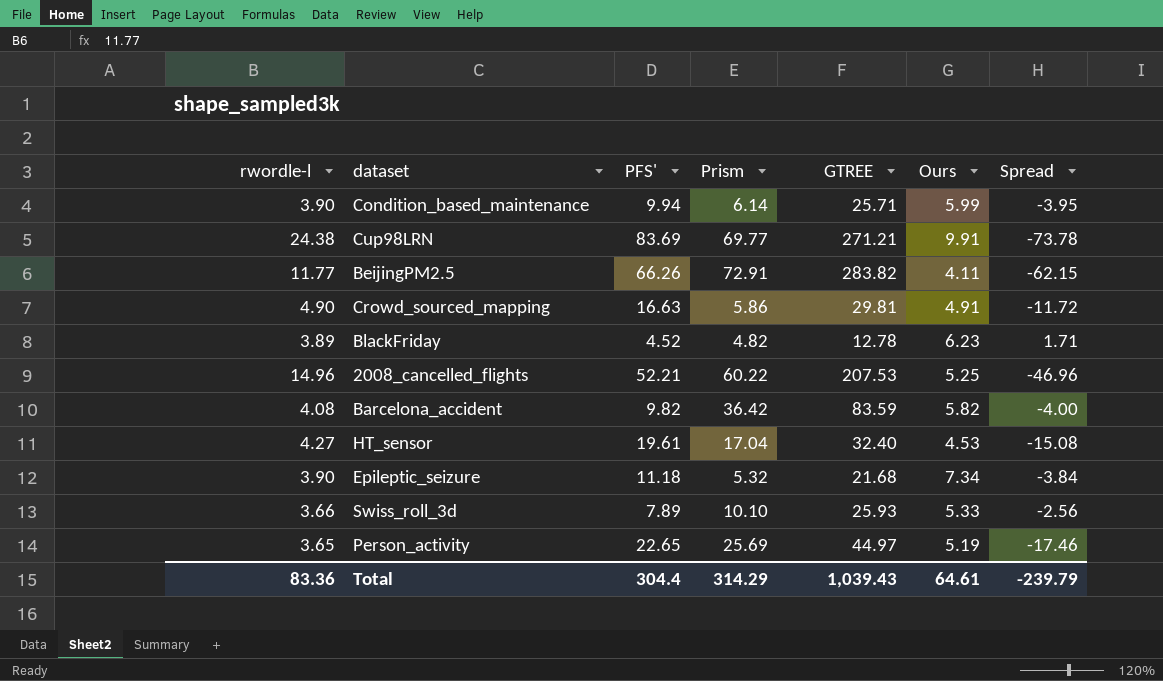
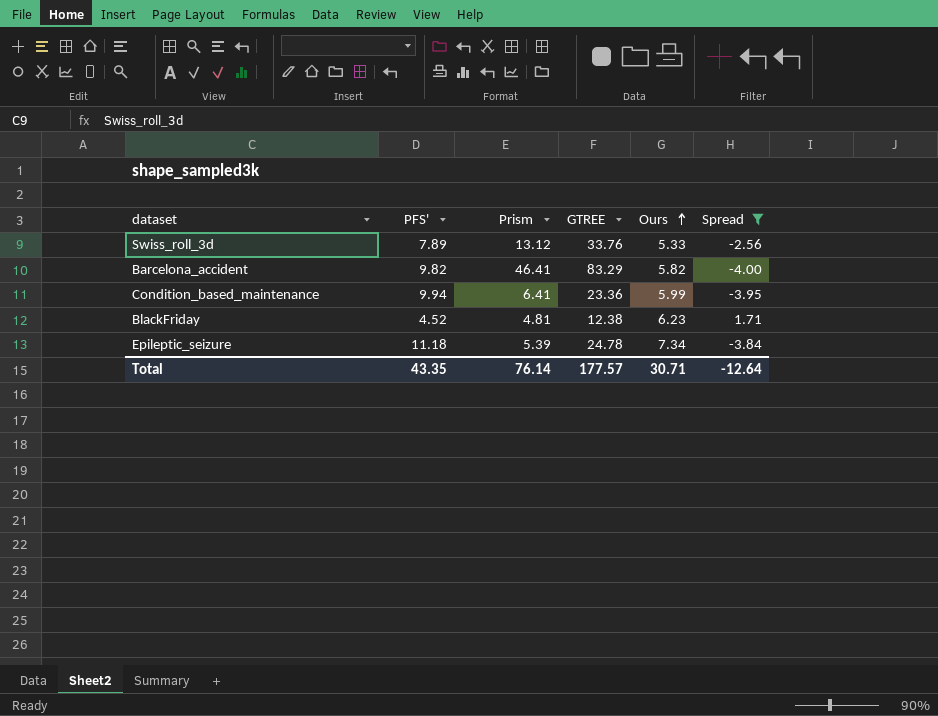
filter: none -> Spread >= -4.00
row order: none -> Ours ascending
column rwordle-l | position: 1 -> none
Swiss_roll_3d | Prism: 10.10 -> 13.12
Swiss_roll_3d | GTREE: 25.93 -> 33.76
Barcelona_accident | Prism: 36.42 -> 46.41
Barcelona_accident | GTREE: 83.59 -> 83.29
Condition_based_maintenance | Prism: 6.14 -> 6.41
Condition_based_maintenance | GTREE: 25.71 -> 23.36
BlackFriday | Prism: 4.82 -> 4.81
BlackFriday | GTREE: 12.78 -> 12.38
Epileptic_seizure | Prism: 5.32 -> 5.39
Epileptic_seizure | GTREE: 21.68 -> 24.78
Total | PFS': 304.4 -> 43.35
Total | Prism: 314.29 -> 76.14
Total | GTREE: 1,039.43 -> 177.57
Total | Ours: 64.61 -> 30.71
Total | Spread: -239.79 -> -12.64

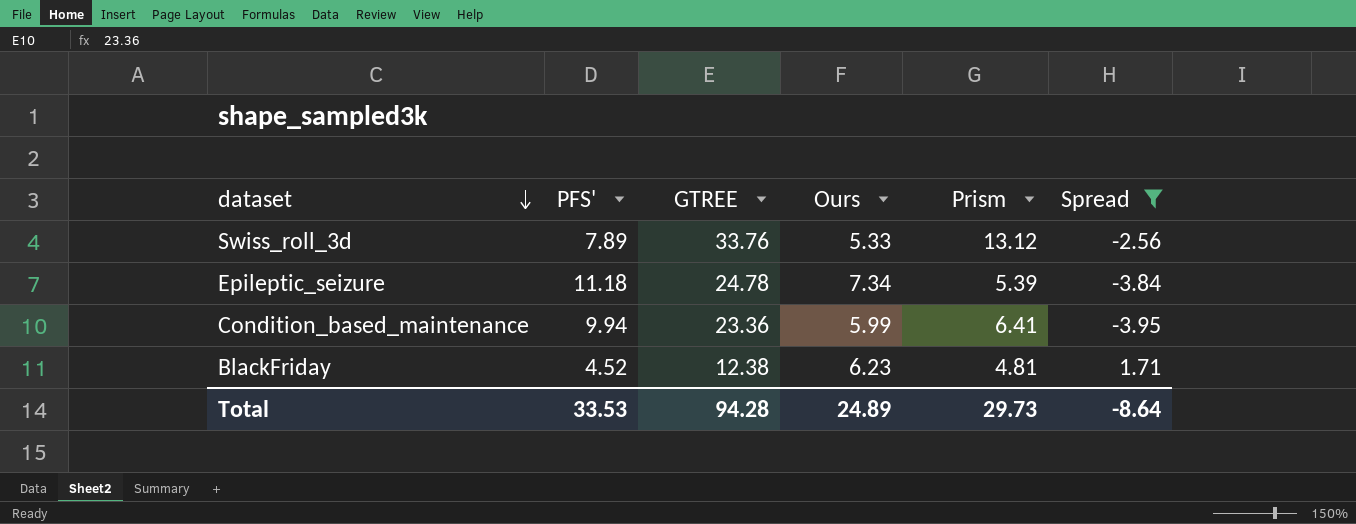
row order: Ours ascending -> dataset descending
column Prism | position: 3 -> 5
row Barcelona_accident: 9.82 | 46.41 | 83.29 | 5.82 | -4.00 -> none
Total | PFS': 43.35 -> 33.53
Total | GTREE: 177.57 -> 94.28
Total | Ours: 30.71 -> 24.89
Total | Prism: 76.14 -> 29.73
Total | Spread: -12.64 -> -8.64

